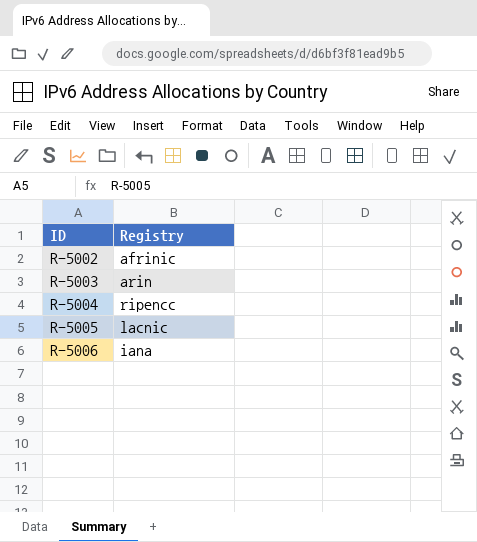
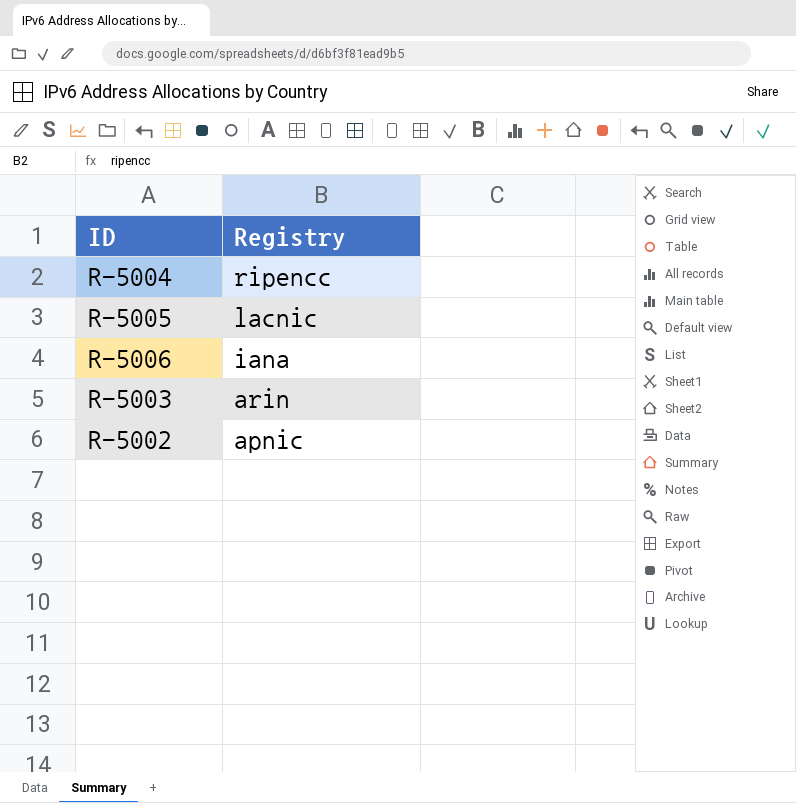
row order: ID ascending -> Registry descending
R-5002 | Registry: afrinic -> apnic

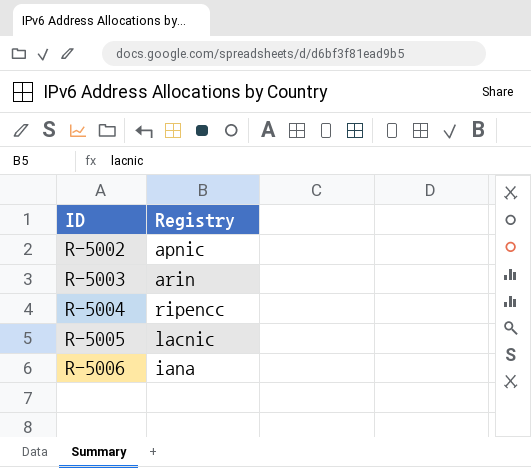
row order: Registry descending -> ID ascending

